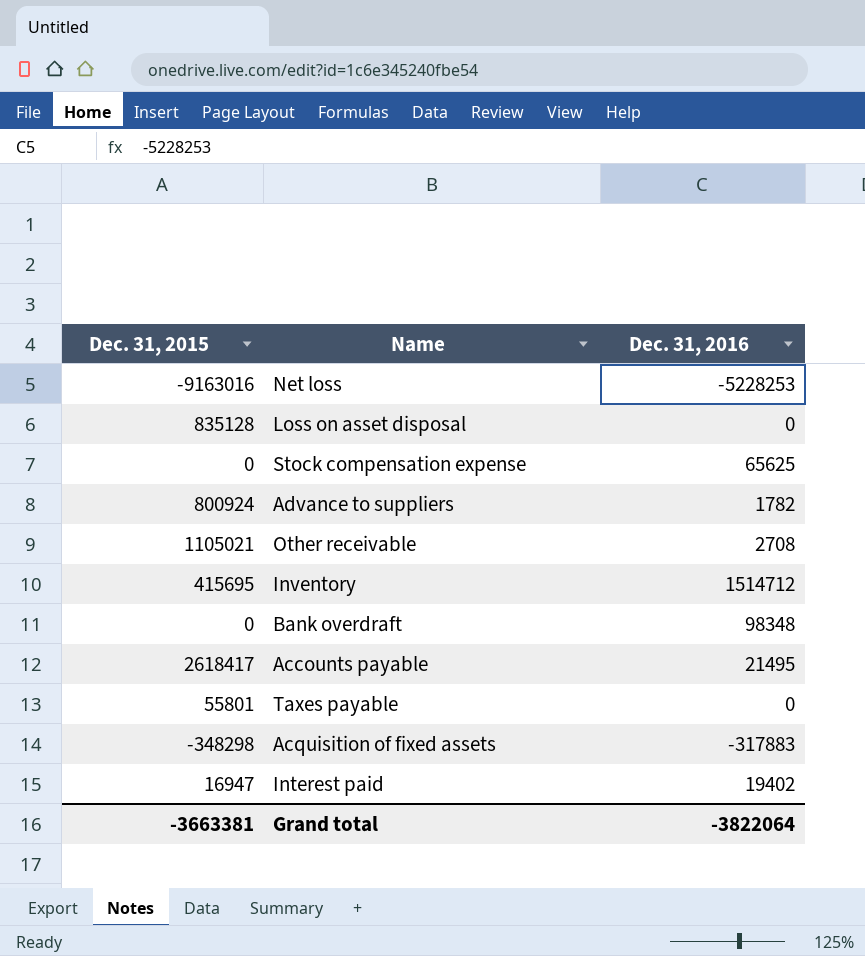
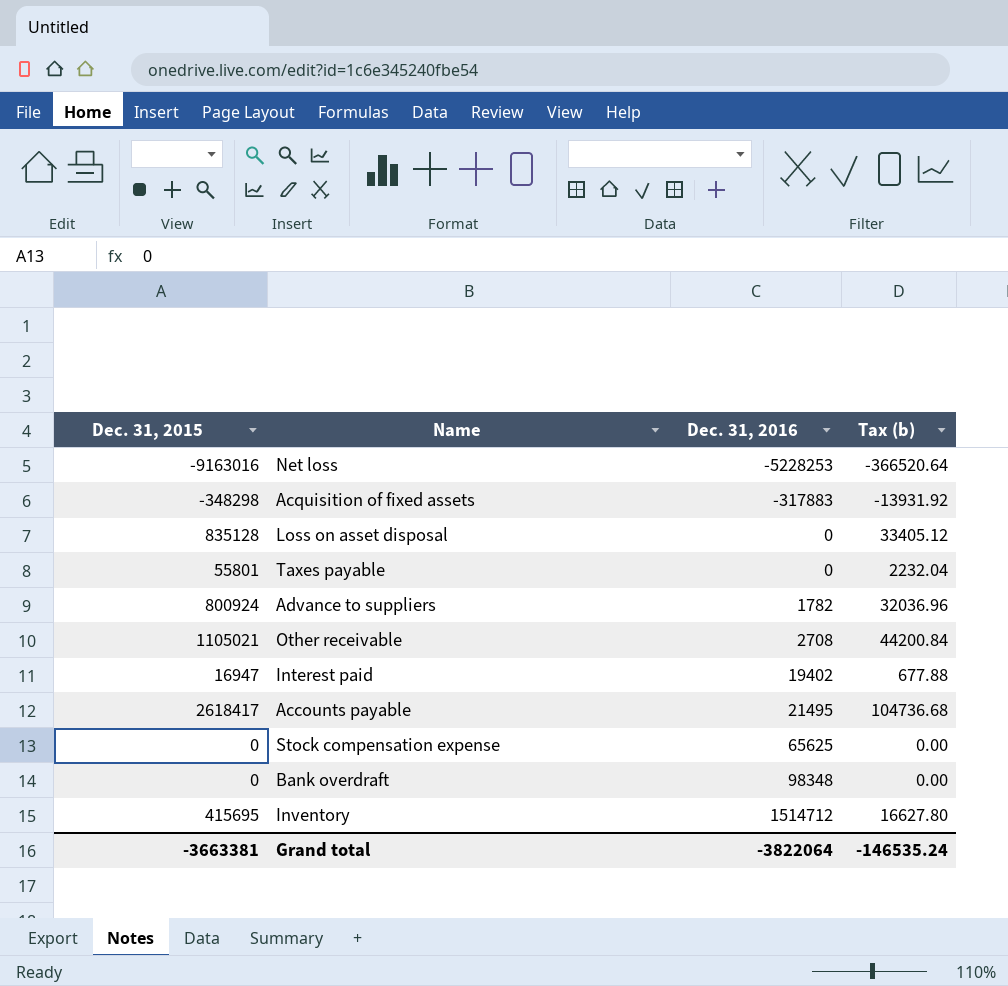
row order: none -> Dec. 31, 2016 ascending
column Tax (b) | formula: none -> [Dec. 31, 2015] * 0.04

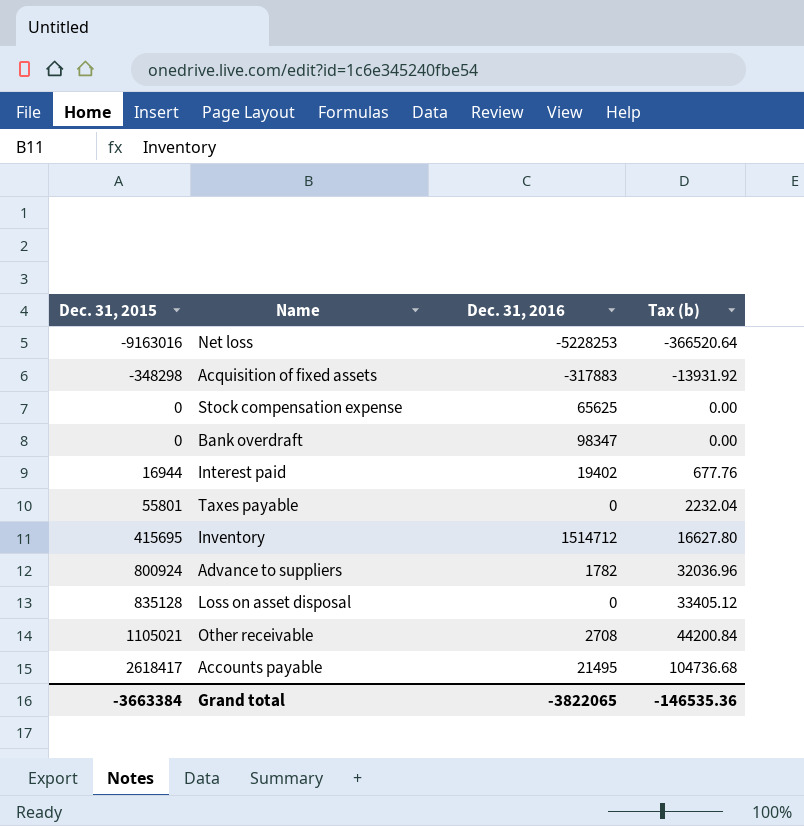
row order: Dec. 31, 2016 ascending -> Dec. 31, 2015 ascending
Bank overdraft | Dec. 31, 2016: 98348 -> 98347
Interest paid | Dec. 31, 2015: 16947 -> 16944
Interest paid | Tax (b): 677.88 -> 677.76
Grand total | Dec. 31, 2015: -3663381 -> -3663384
Grand total | Dec. 31, 2016: -3822064 -> -3822065
Grand total | Tax (b): -146535.24 -> -146535.36

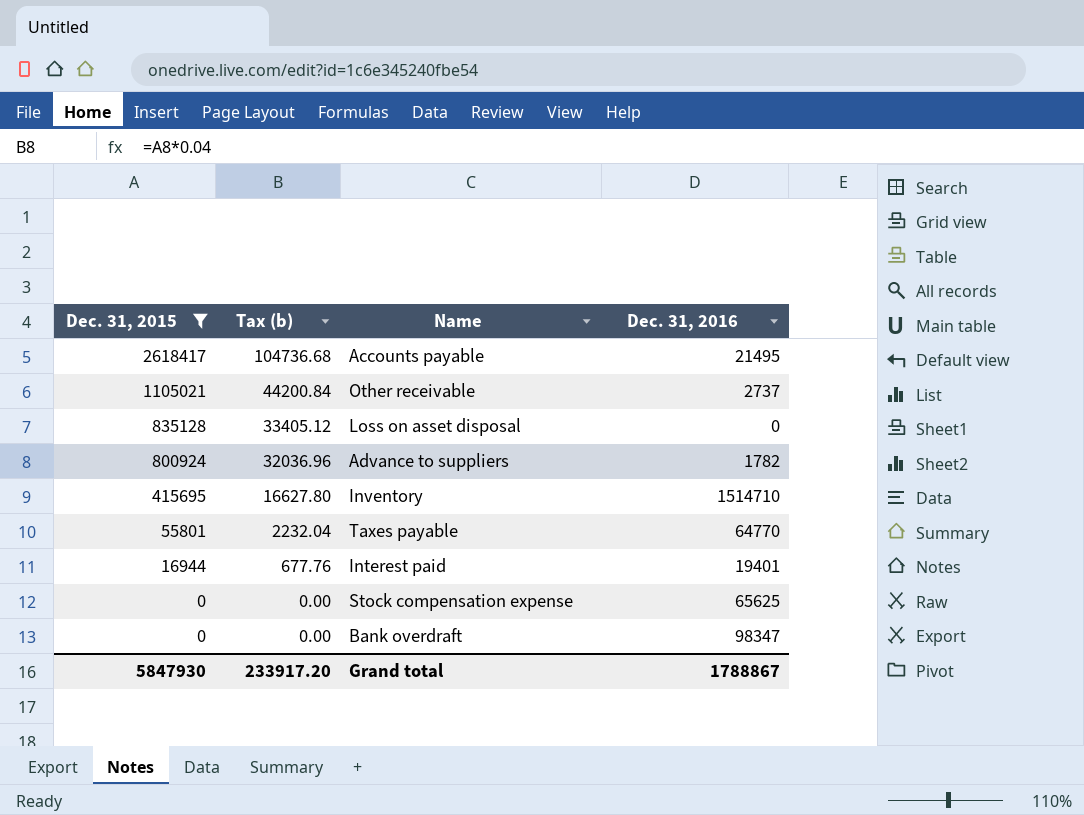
filter: none -> Dec. 31, 2015 >= 0
row order: Dec. 31, 2015 ascending -> Dec. 31, 2015 descending
column Tax (b) | position: 4 -> 2
Other receivable | Dec. 31, 2016: 2708 -> 2737
Inventory | Dec. 31, 2016: 1514712 -> 1514710
Taxes payable | Dec. 31, 2016: 0 -> 64770
Interest paid | Dec. 31, 2016: 19402 -> 19401
Grand total | Dec. 31, 2015: -3663384 -> 5847930
Grand total | Tax (b): -146535.36 -> 233917.20
Grand total | Dec. 31, 2016: -3822065 -> 1788867

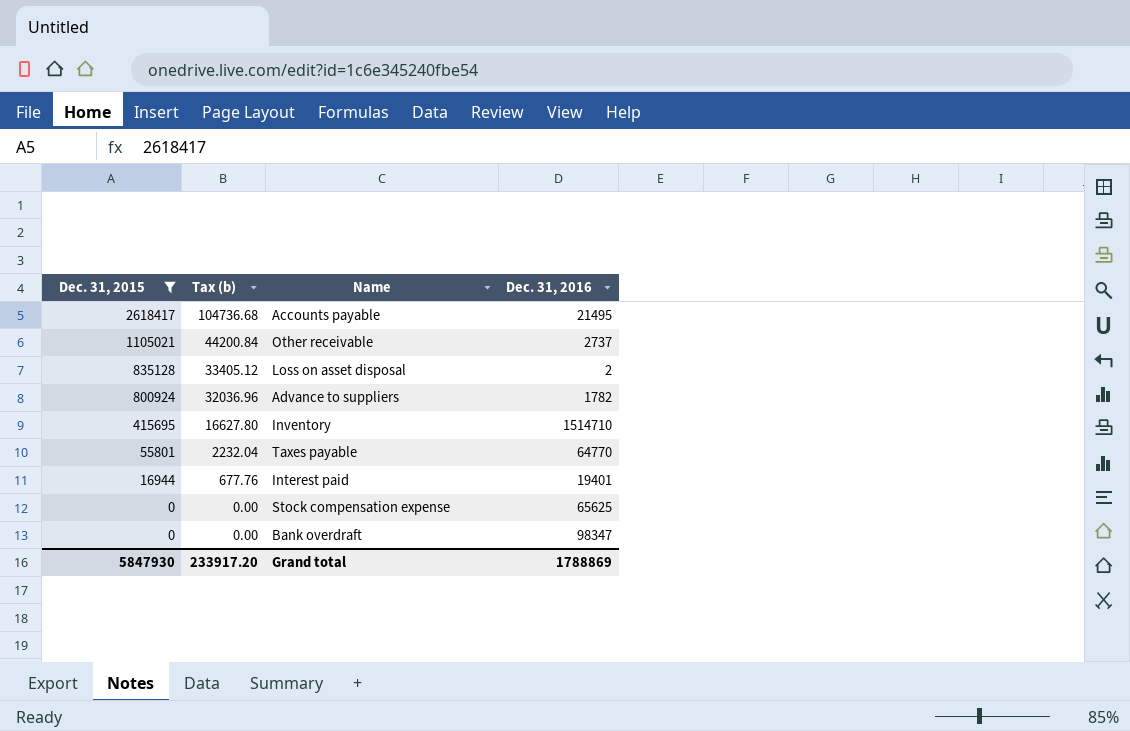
Loss on asset disposal | Dec. 31, 2016: 0 -> 2
Grand total | Dec. 31, 2016: 1788867 -> 1788869

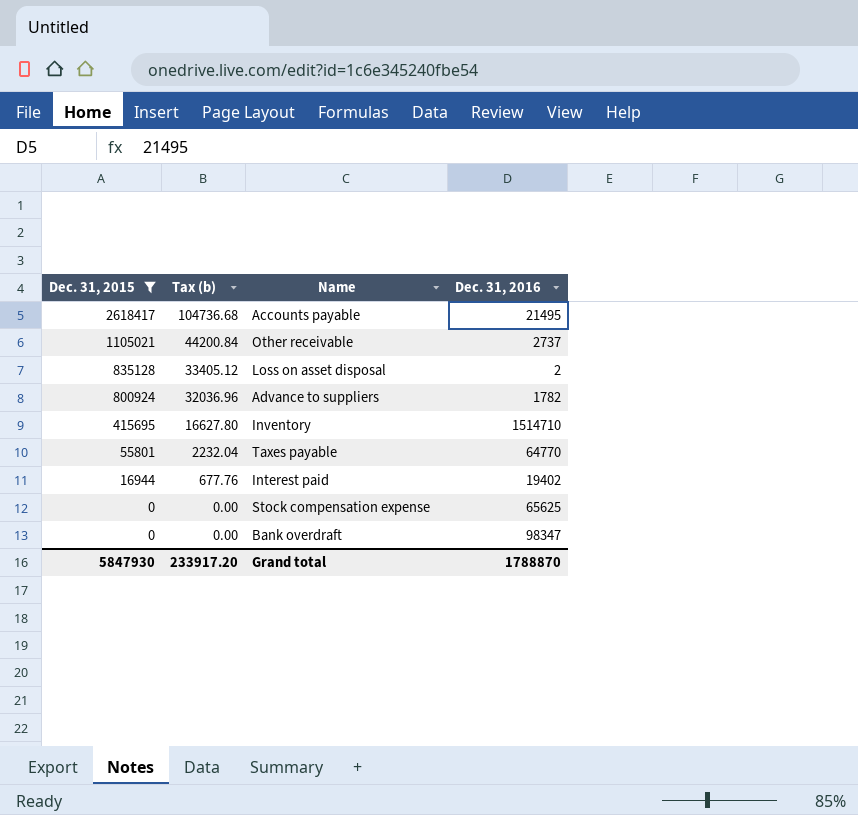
Interest paid | Dec. 31, 2016: 19401 -> 19402
Grand total | Dec. 31, 2016: 1788869 -> 1788870

